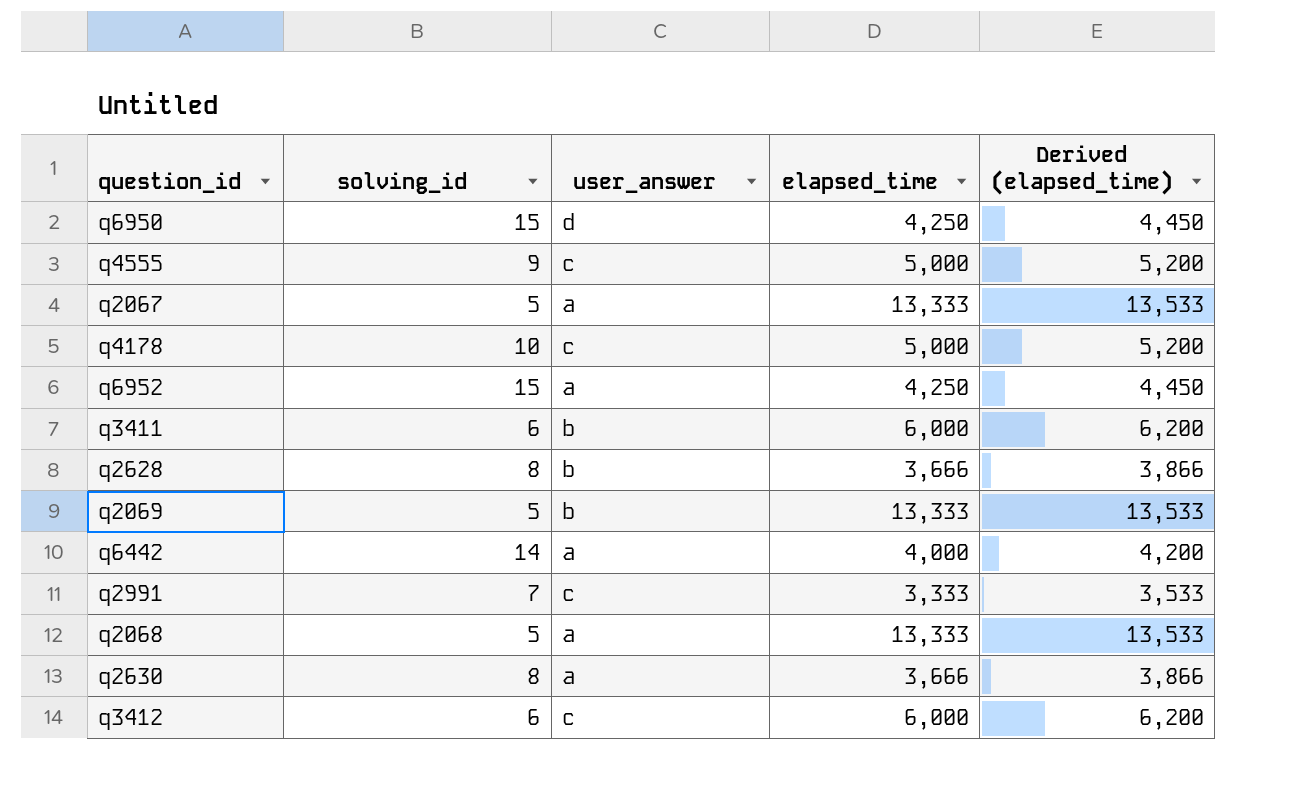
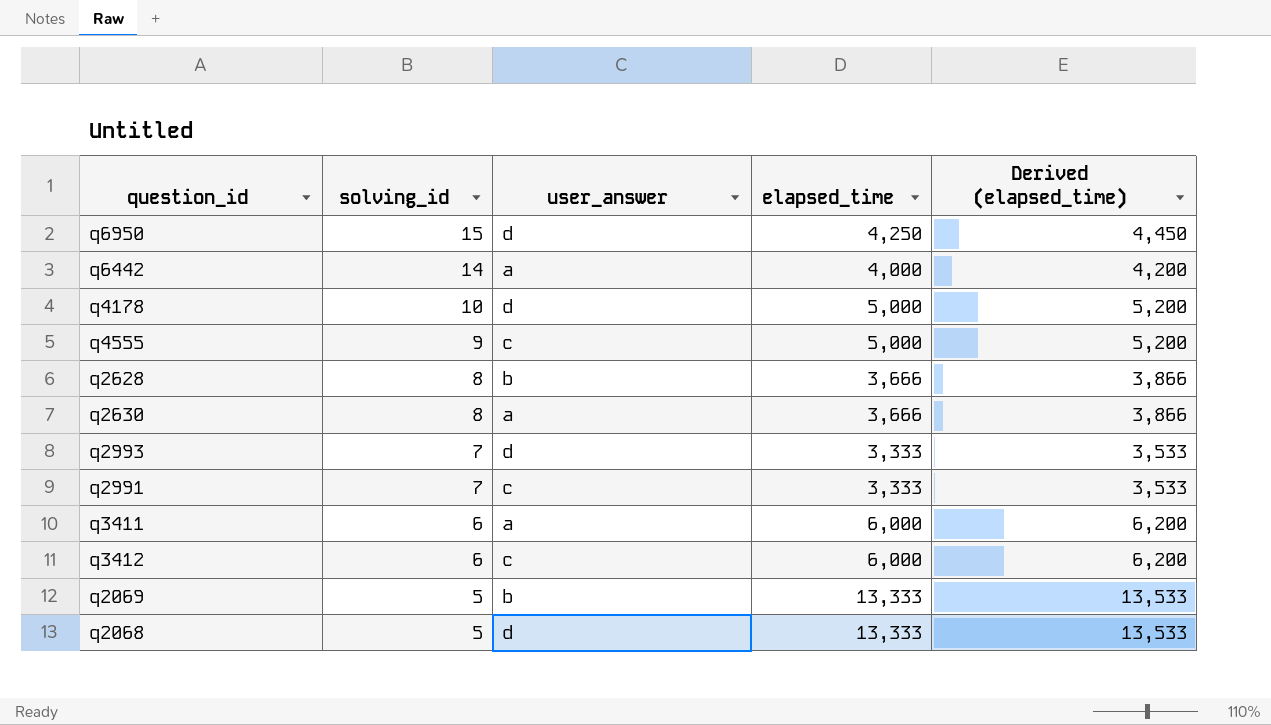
row order: none -> solving_id descending
row q2067: 5 | a | 13,333 | 13,533 -> none
row q6952: 15 | a | 4,250 | 4,450 -> none
q4178 | user_answer: c -> d
row q2993: none -> 7 | d | 3,333 | 3,533
q3411 | user_answer: b -> a
q2068 | user_answer: a -> d

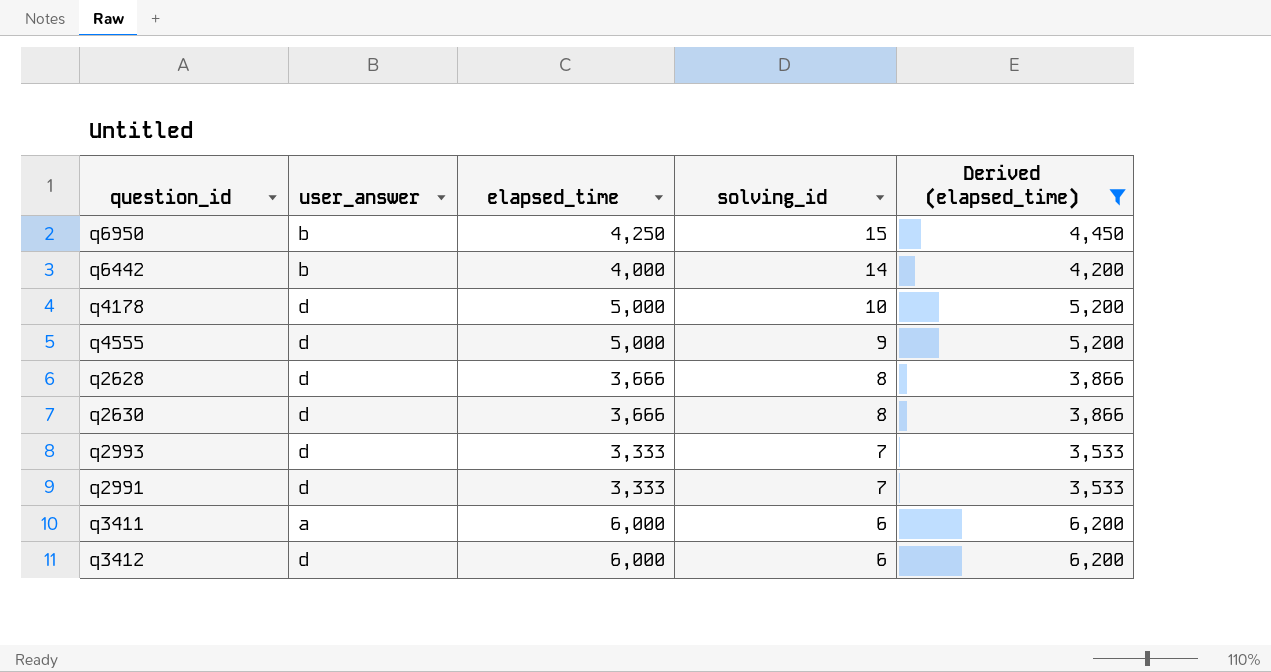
filter: none -> Derived (elapsed_time) != 13,533
column solving_id | position: 2 -> 4
q6950 | user_answer: d -> b
q6442 | user_answer: a -> b
q4555 | user_answer: c -> d
q2628 | user_answer: b -> d
q2630 | user_answer: a -> d
q2991 | user_answer: c -> d
q3412 | user_answer: c -> d

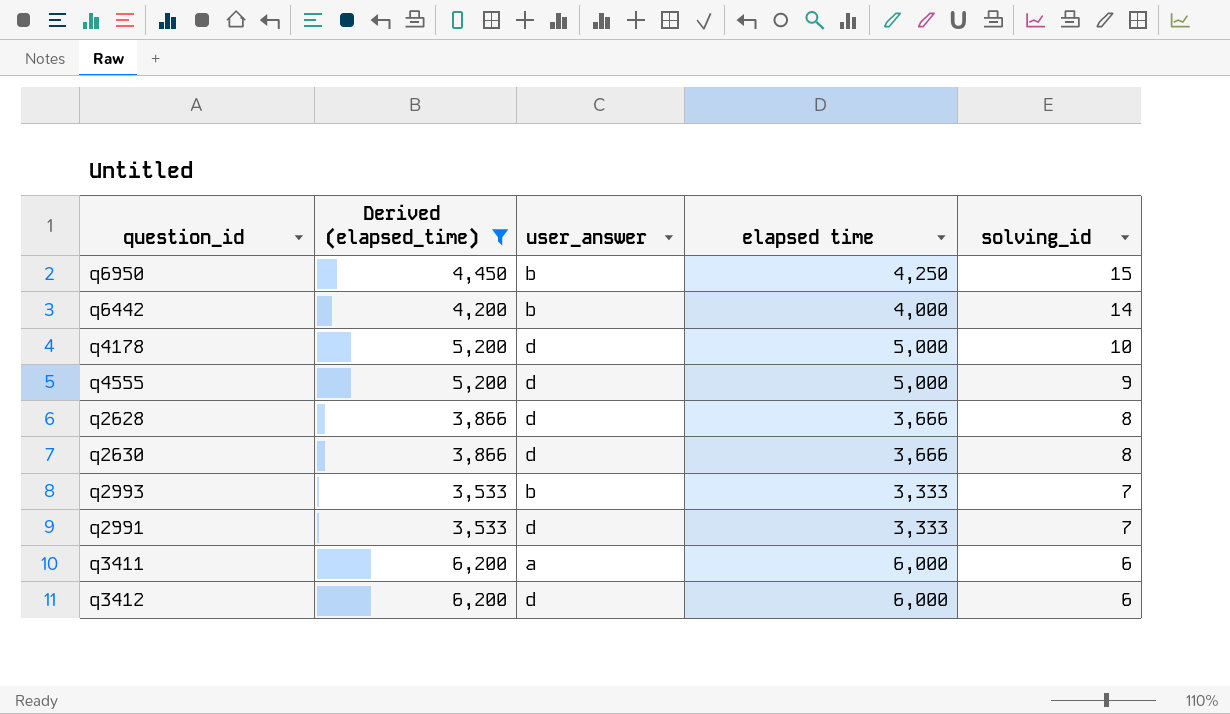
column Derived (elapsed_time) | position: 5 -> 2
column name: elapsed_time -> elapsed time
q2993 | user_answer: d -> b

